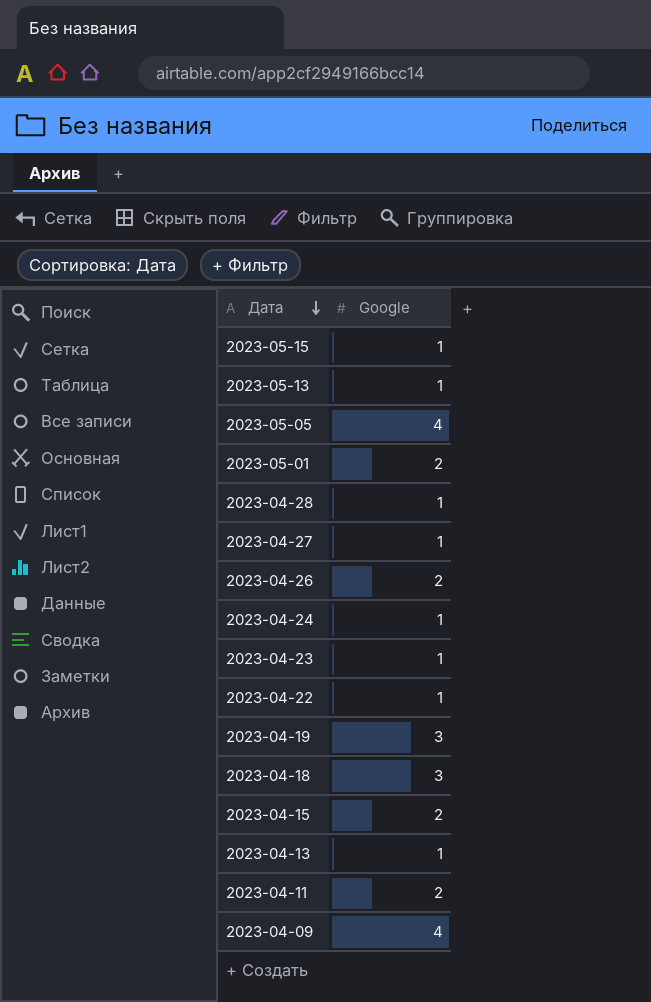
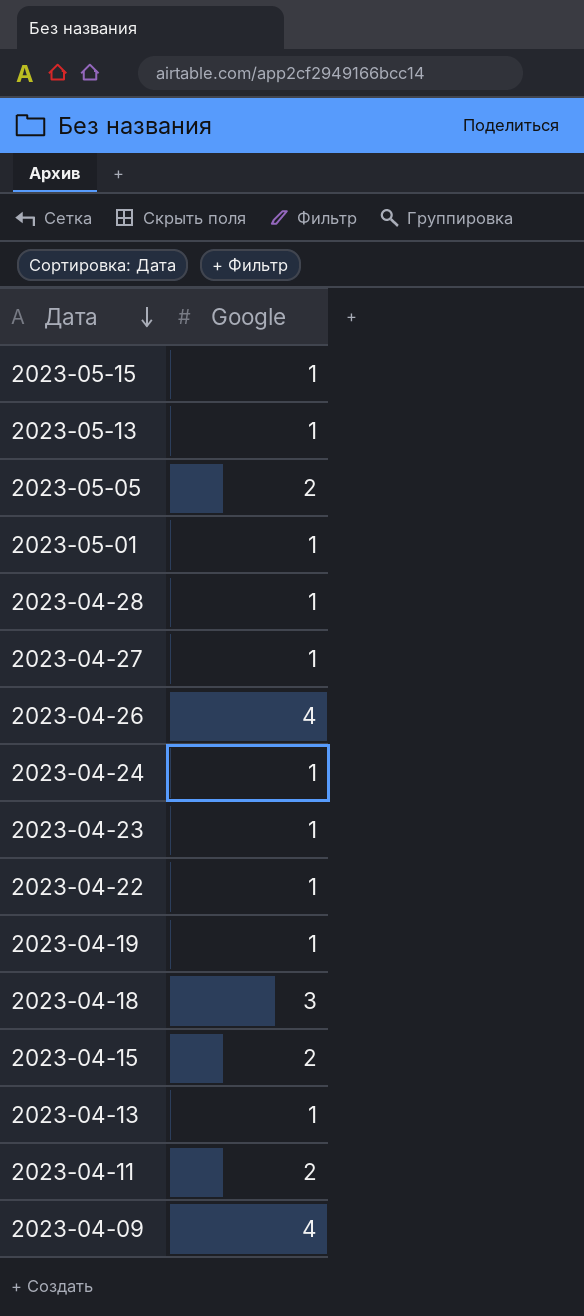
2023-05-05 | Google: 4 -> 2
2023-05-01 | Google: 2 -> 1
2023-04-26 | Google: 2 -> 4
2023-04-19 | Google: 3 -> 1

